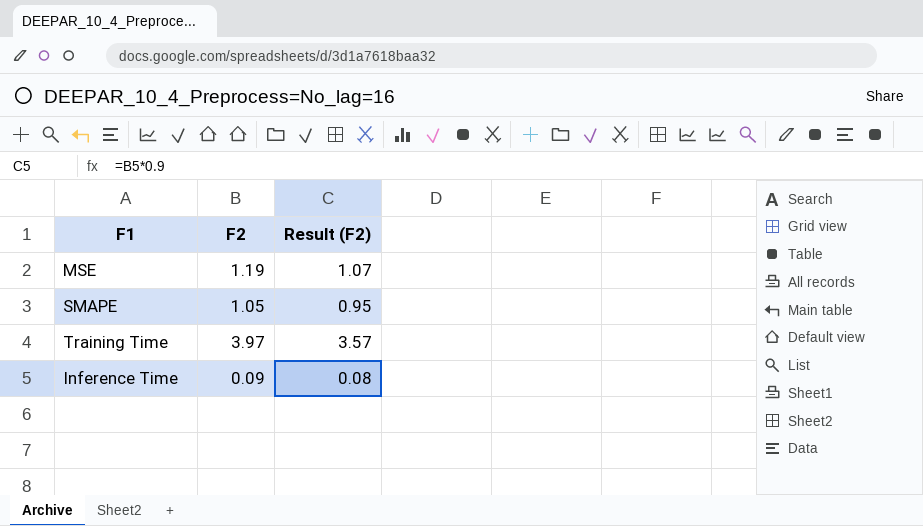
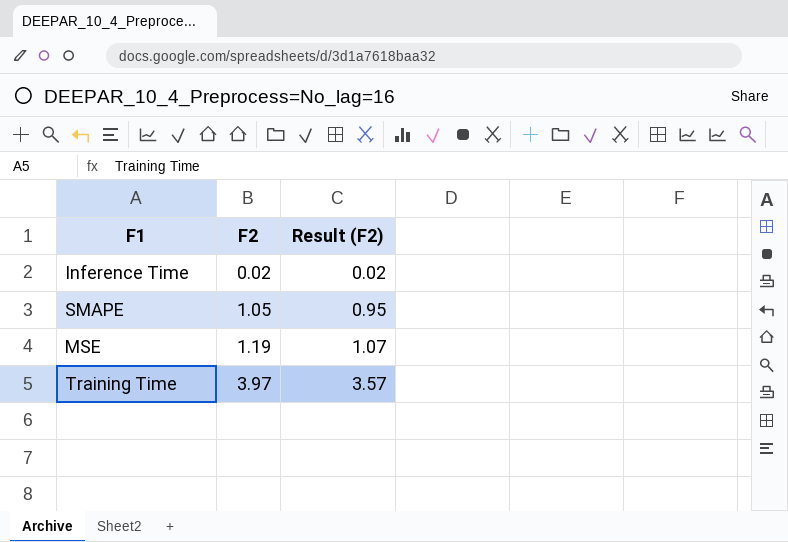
row order: none -> F2 ascending
Inference Time | F2: 0.09 -> 0.02
Inference Time | Result (F2): 0.08 -> 0.02

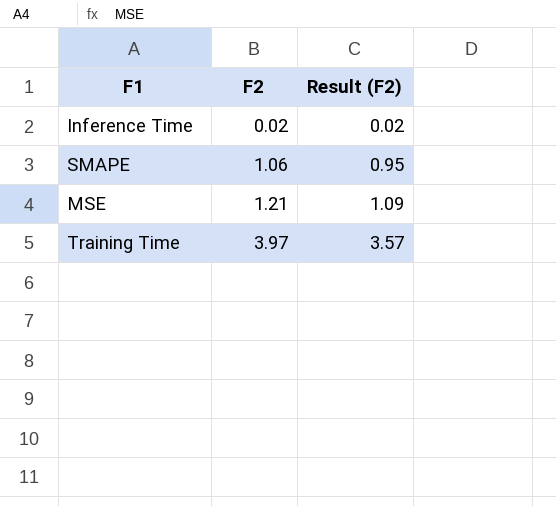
SMAPE | F2: 1.05 -> 1.06
MSE | F2: 1.19 -> 1.21
MSE | Result (F2): 1.07 -> 1.09

